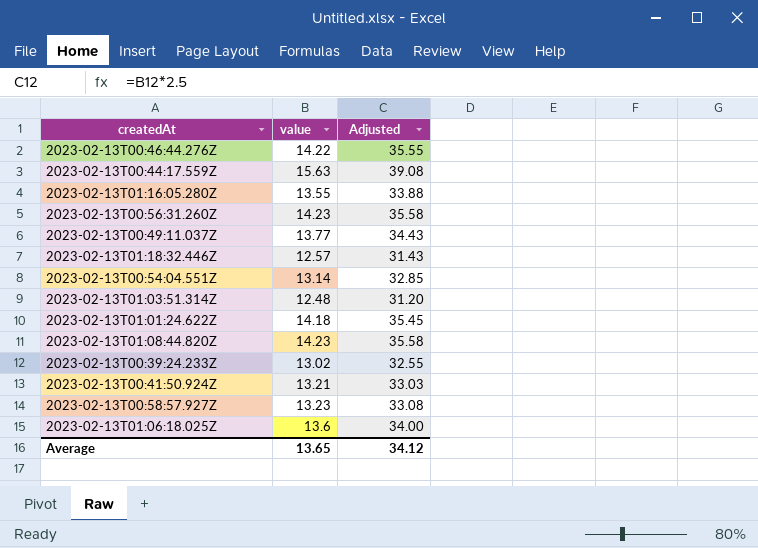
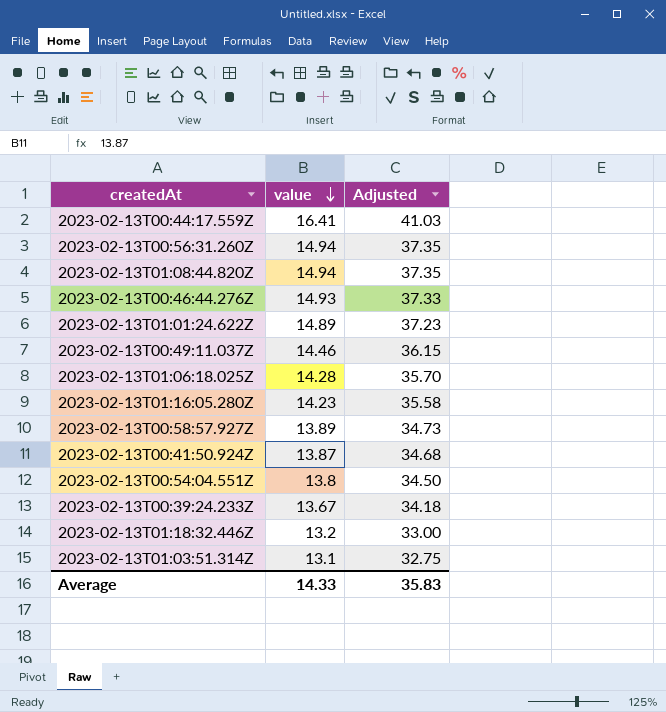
row order: none -> value descending
2023-02-13T00:44:17.559Z | value: 15.63 -> 16.41
2023-02-13T00:44:17.559Z | Adjusted: 39.08 -> 41.03
2023-02-13T00:56:31.260Z | value: 14.23 -> 14.94
2023-02-13T00:56:31.260Z | Adjusted: 35.58 -> 37.35
2023-02-13T01:08:44.820Z | value: 14.23 -> 14.94
2023-02-13T01:08:44.820Z | Adjusted: 35.58 -> 37.35
2023-02-13T00:46:44.276Z | value: 14.22 -> 14.93
2023-02-13T00:46:44.276Z | Adjusted: 35.55 -> 37.33
2023-02-13T01:01:24.622Z | value: 14.18 -> 14.89
2023-02-13T01:01:24.622Z | Adjusted: 35.45 -> 37.23
2023-02-13T00:49:11.037Z | value: 13.77 -> 14.46
2023-02-13T00:49:11.037Z | Adjusted: 34.43 -> 36.15
2023-02-13T01:06:18.025Z | value: 13.6 -> 14.28
2023-02-13T01:06:18.025Z | Adjusted: 34.00 -> 35.70
2023-02-13T01:16:05.280Z | value: 13.55 -> 14.23
2023-02-13T01:16:05.280Z | Adjusted: 33.88 -> 35.58
2023-02-13T00:58:57.927Z | value: 13.23 -> 13.89
2023-02-13T00:58:57.927Z | Adjusted: 33.08 -> 34.73
2023-02-13T00:41:50.924Z | value: 13.21 -> 13.87
2023-02-13T00:41:50.924Z | Adjusted: 33.03 -> 34.68
2023-02-13T00:54:04.551Z | value: 13.14 -> 13.8
2023-02-13T00:54:04.551Z | Adjusted: 32.85 -> 34.50
2023-02-13T00:39:24.233Z | value: 13.02 -> 13.67
2023-02-13T00:39:24.233Z | Adjusted: 32.55 -> 34.18
2023-02-13T01:18:32.446Z | value: 12.57 -> 13.2
2023-02-13T01:18:32.446Z | Adjusted: 31.43 -> 33.00
2023-02-13T01:03:51.314Z | value: 12.48 -> 13.1
2023-02-13T01:03:51.314Z | Adjusted: 31.20 -> 32.75
Average | value: 13.65 -> 14.33
Average | Adjusted: 34.12 -> 35.83

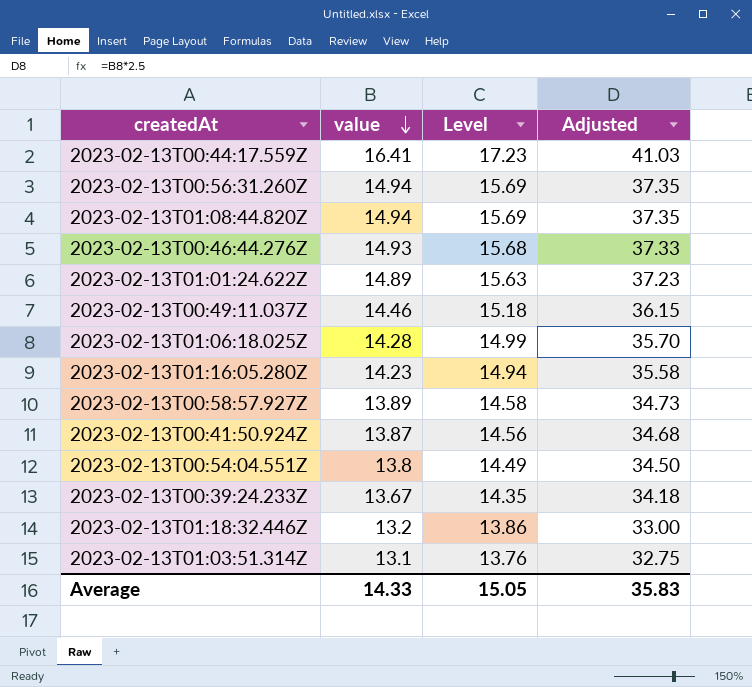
column Level | formula: none -> [value] * 1.05

